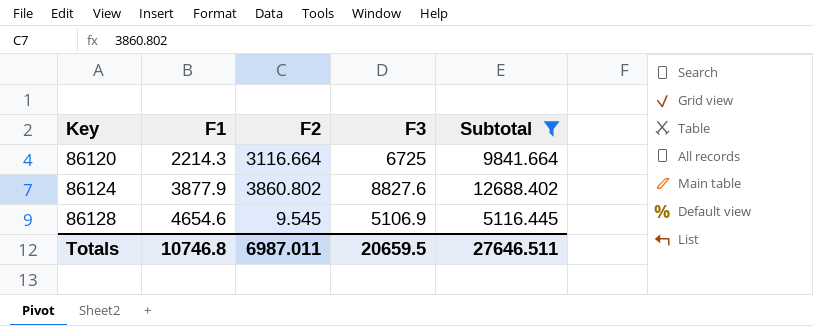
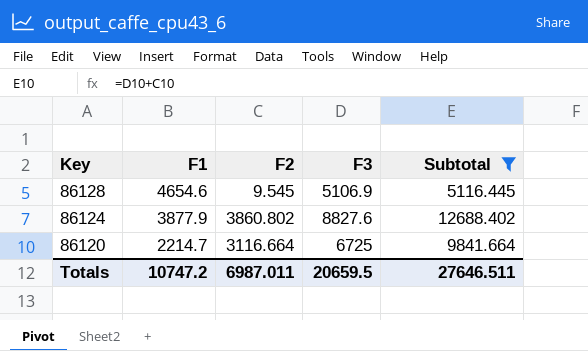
row order: Key ascending -> Key descending
86120 | F1: 2214.3 -> 2214.7
Totals | F1: 10746.8 -> 10747.2

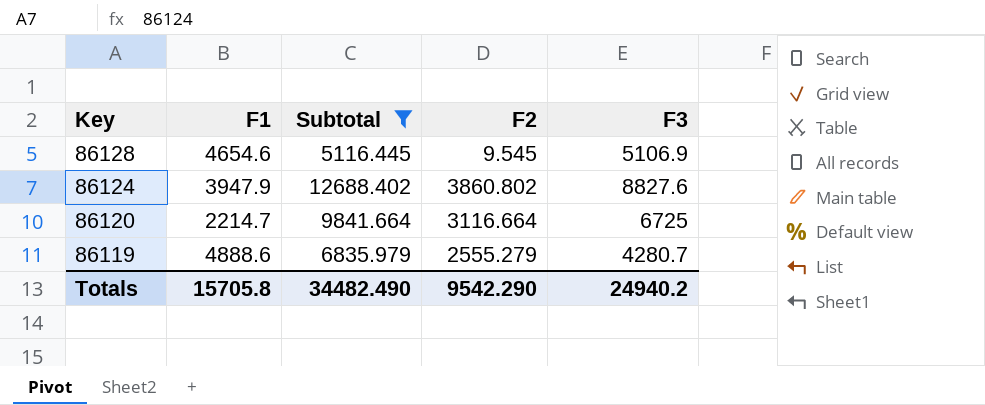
column Subtotal | position: 5 -> 3
86124 | F1: 3877.9 -> 3947.9
row 86119: none -> 4888.6 | 6835.979 | 2555.279 | 4280.7
Totals | F1: 10747.2 -> 15705.8
Totals | Subtotal: 27646.511 -> 34482.490
Totals | F2: 6987.011 -> 9542.290
Totals | F3: 20659.5 -> 24940.2

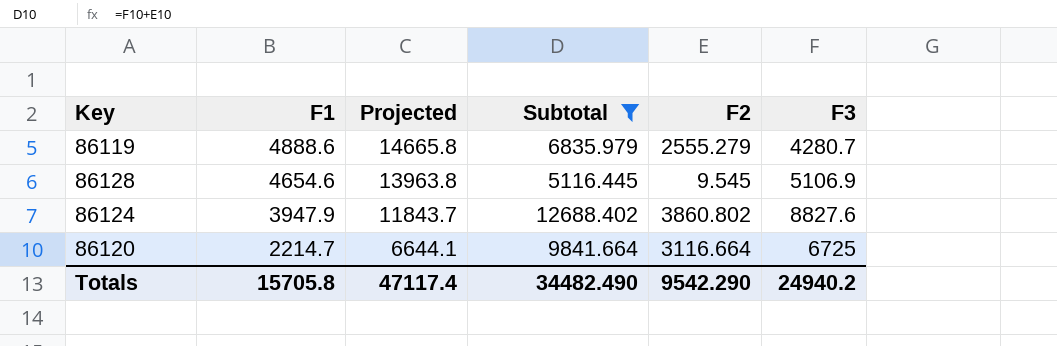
row order: Key descending -> F1 descending
column Projected | formula: none -> [F1] * 3

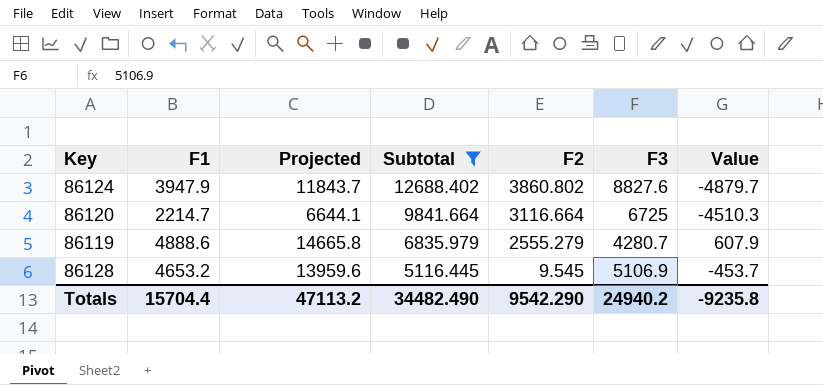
row order: F1 descending -> Subtotal descending
column Value | formula: none -> [F1] - [F3]
86128 | F1: 4654.6 -> 4653.2
86128 | Projected: 13963.8 -> 13959.6
Totals | F1: 15705.8 -> 15704.4
Totals | Projected: 47117.4 -> 47113.2

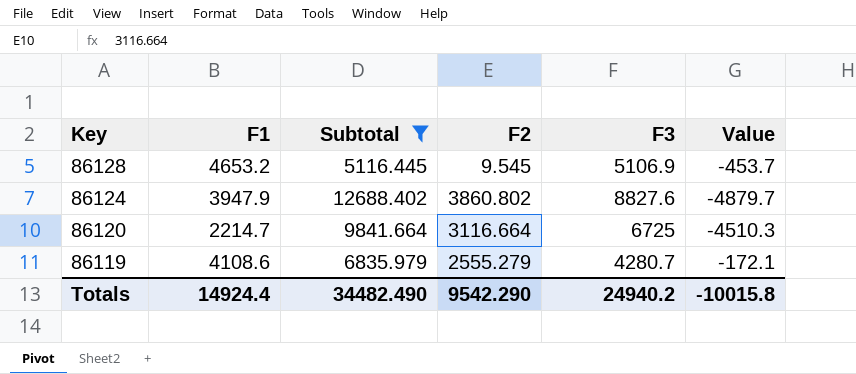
row order: Subtotal descending -> Key descending
column Projected | formula: [F1] * 3 -> none
86119 | F1: 4888.6 -> 4108.6
86119 | Value: 607.9 -> -172.1
Totals | F1: 15704.4 -> 14924.4
Totals | Value: -9235.8 -> -10015.8

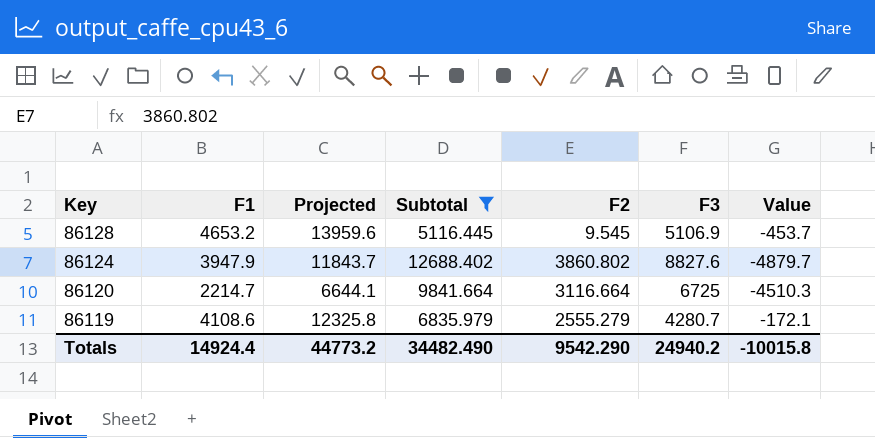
column Projected | formula: none -> [F1] * 3

